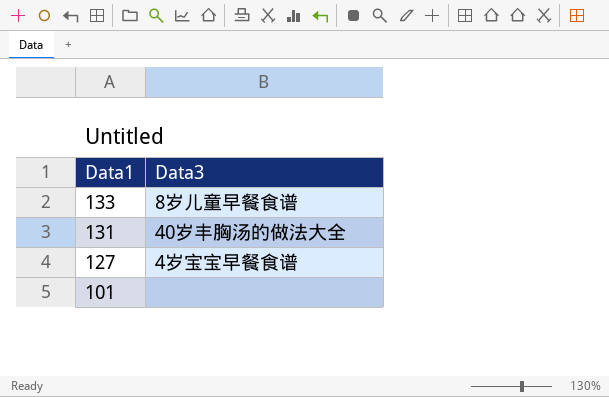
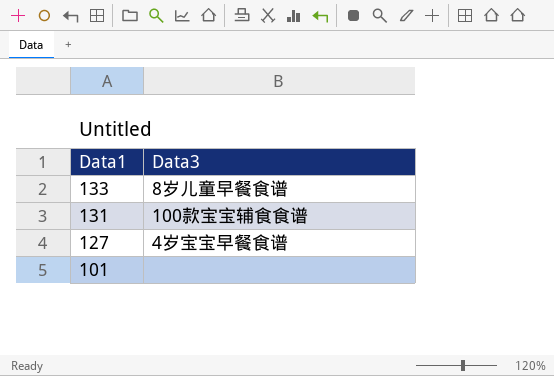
131 | Data3: 40岁丰胸汤的做法大全 -> 100款宝宝辅食食谱

